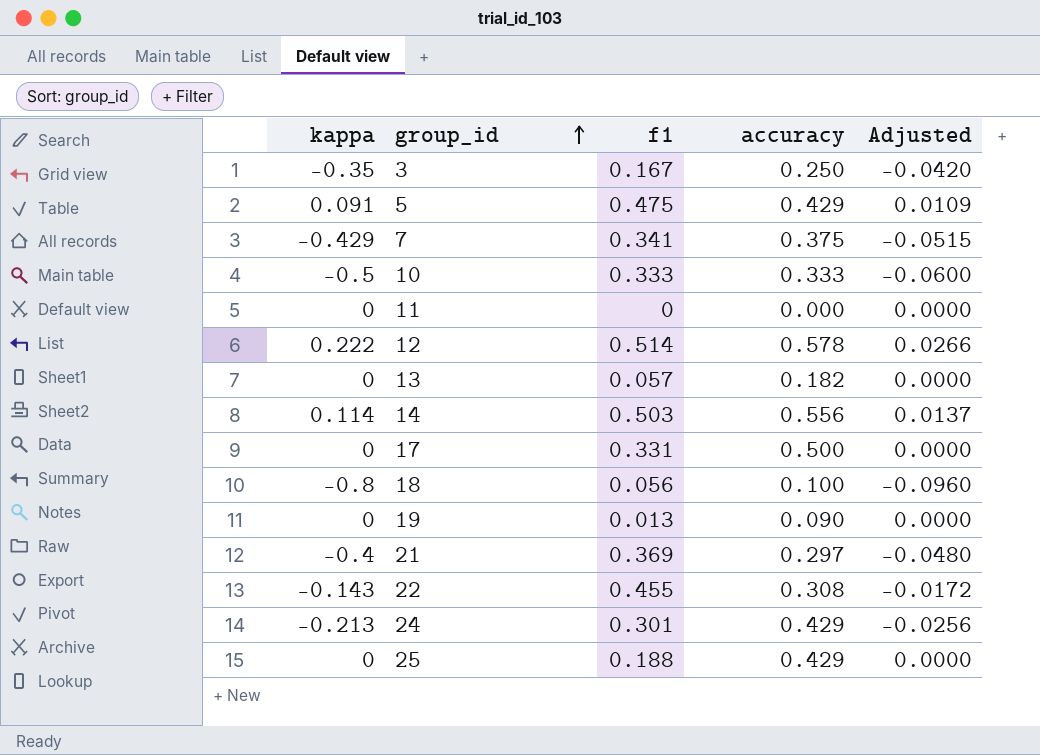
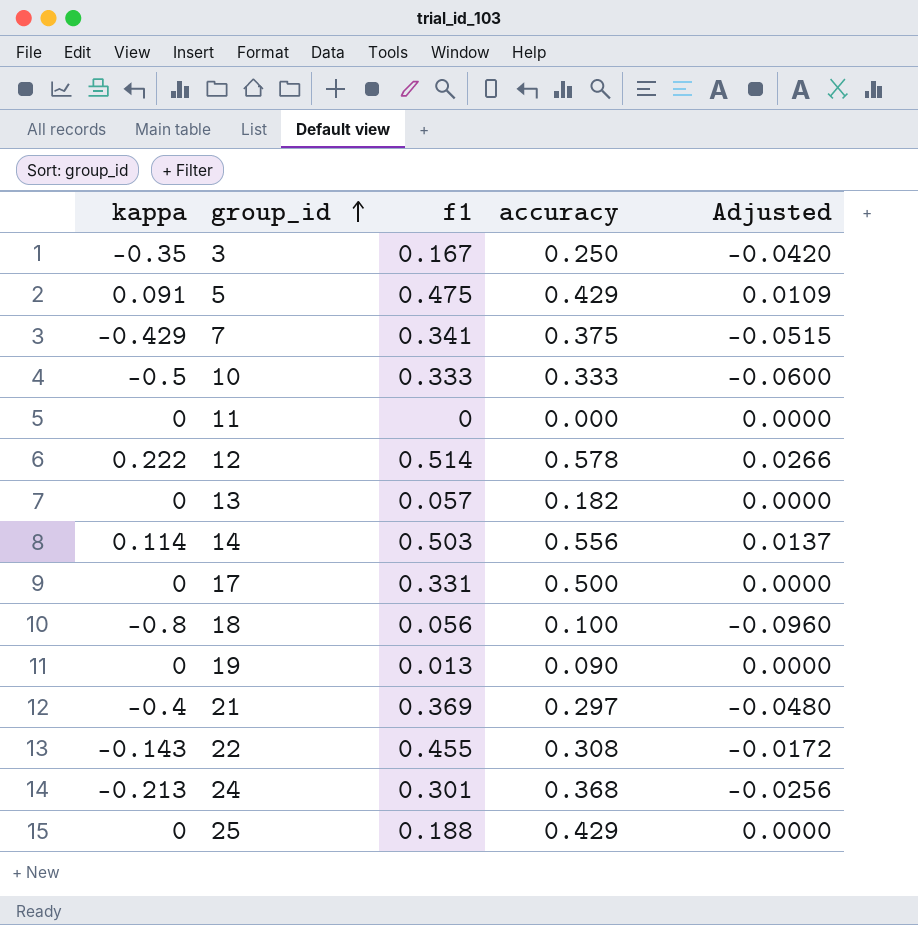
24 | accuracy: 0.429 -> 0.368

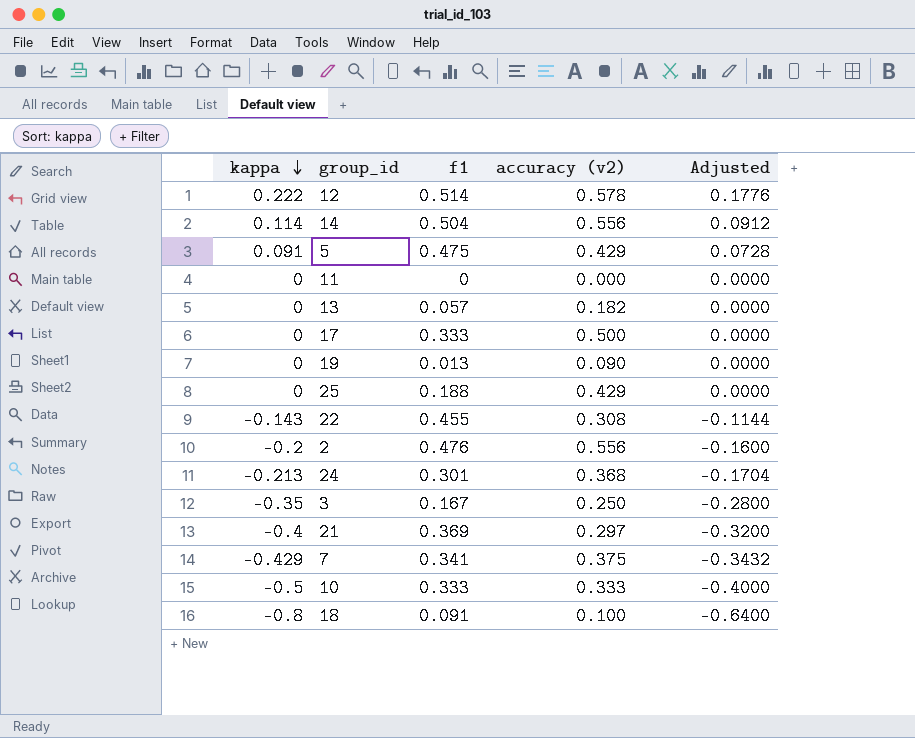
row order: group_id ascending -> kappa descending
column name: accuracy -> accuracy (v2)
column Adjusted | formula: [kappa] * 0.12 -> [kappa] * 0.8
14 | f1: 0.503 -> 0.504
17 | f1: 0.331 -> 0.333
row 2: none -> -0.2 | 0.476 | 0.556 | -0.1600
18 | f1: 0.056 -> 0.091

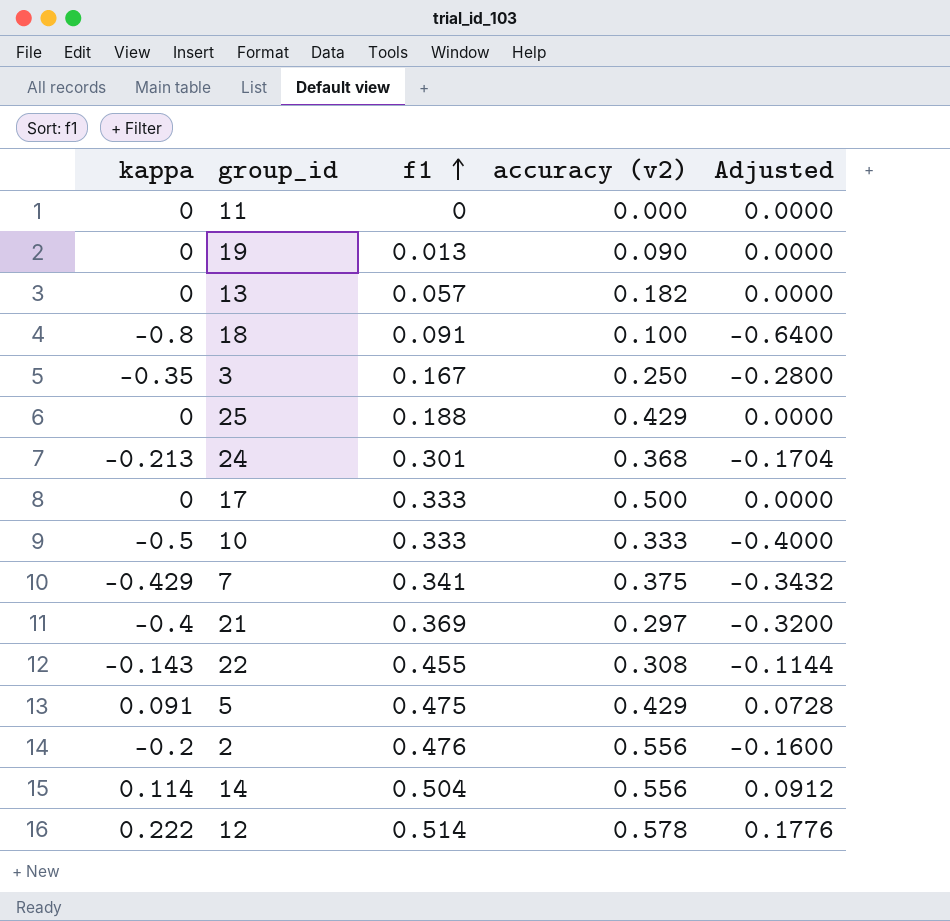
row order: kappa descending -> f1 ascending

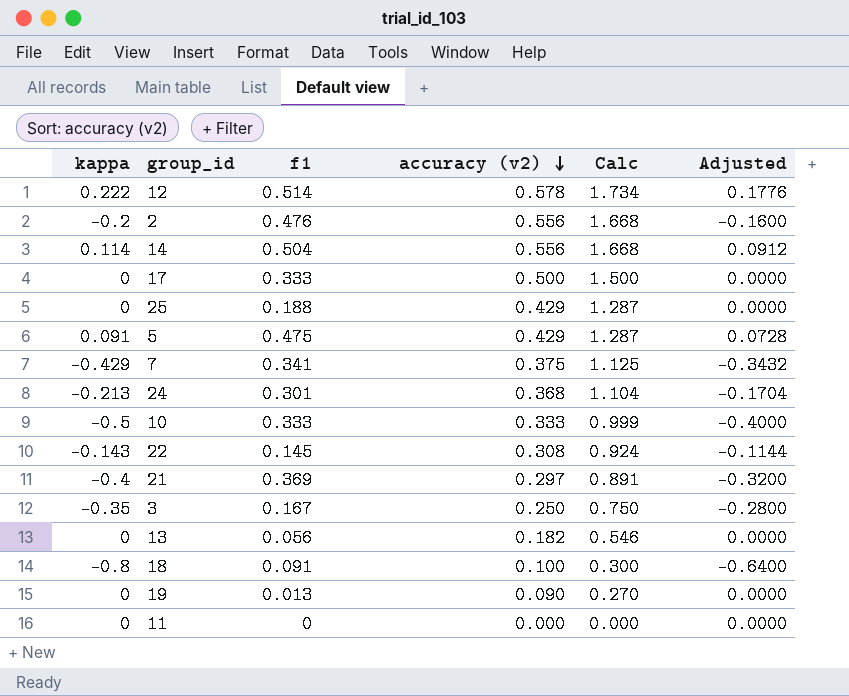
row order: f1 ascending -> accuracy (v2) descending
column Calc | formula: none -> [accuracy (v2)] * 3
22 | f1: 0.455 -> 0.145
13 | f1: 0.057 -> 0.056

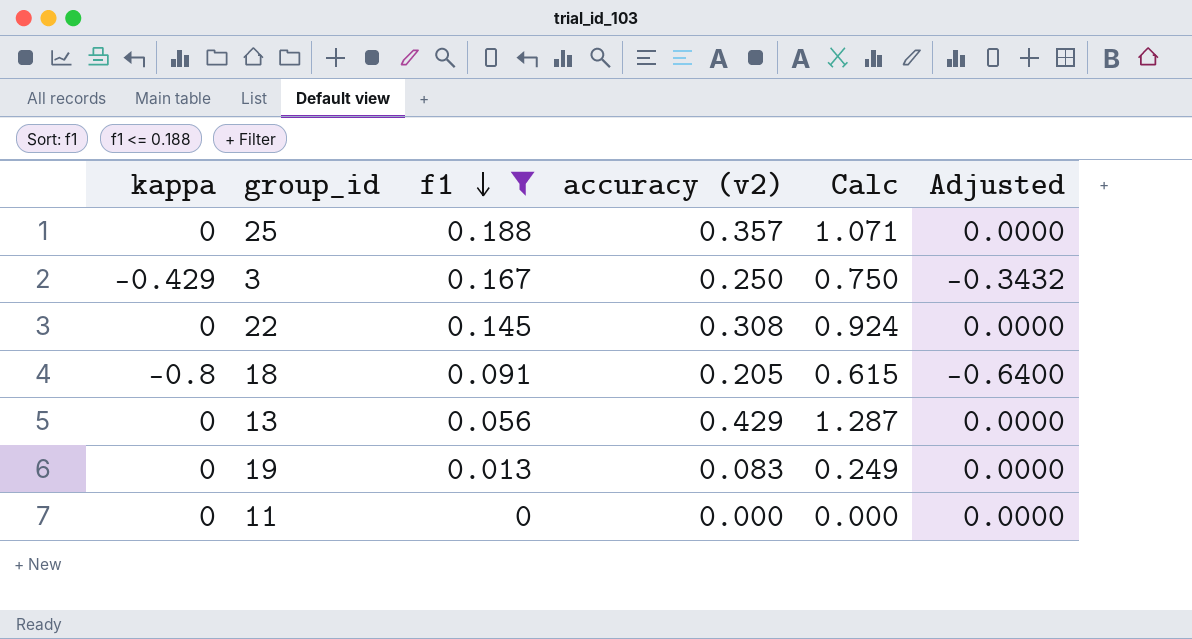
filter: none -> f1 <= 0.188
row order: accuracy (v2) descending -> f1 descending
25 | accuracy (v2): 0.429 -> 0.357
25 | Calc: 1.287 -> 1.071
3 | kappa: -0.35 -> -0.429
3 | Adjusted: -0.2800 -> -0.3432
22 | kappa: -0.143 -> 0
22 | Adjusted: -0.1144 -> 0.0000
18 | accuracy (v2): 0.100 -> 0.205
18 | Calc: 0.300 -> 0.615
13 | accuracy (v2): 0.182 -> 0.429
13 | Calc: 0.546 -> 1.287
19 | accuracy (v2): 0.090 -> 0.083
19 | Calc: 0.270 -> 0.249

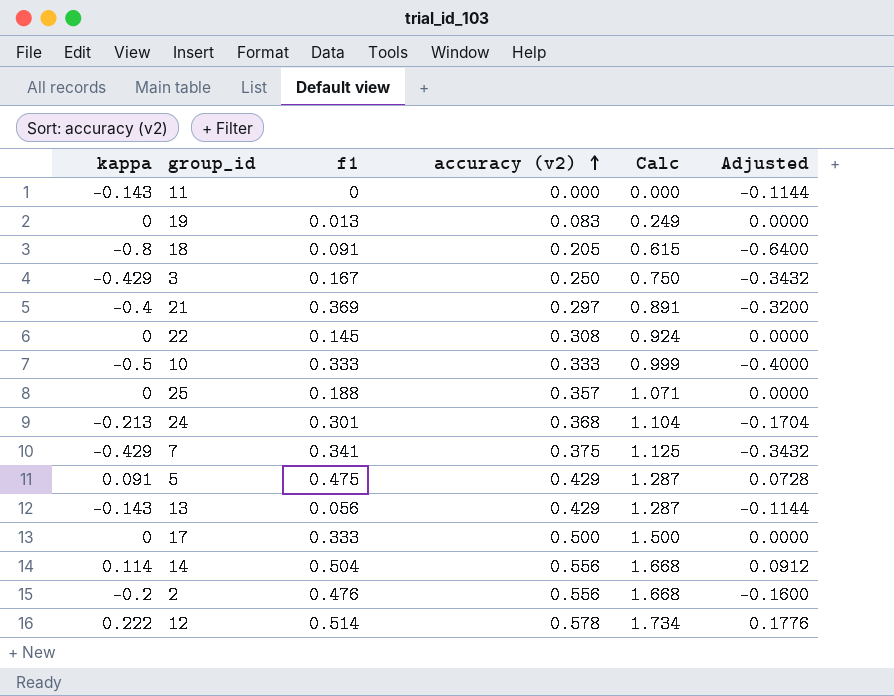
filter: f1 <= 0.188 -> none
row order: f1 descending -> accuracy (v2) ascending
11 | kappa: 0 -> -0.143
11 | Adjusted: 0.0000 -> -0.1144
13 | kappa: 0 -> -0.143
13 | Adjusted: 0.0000 -> -0.1144

